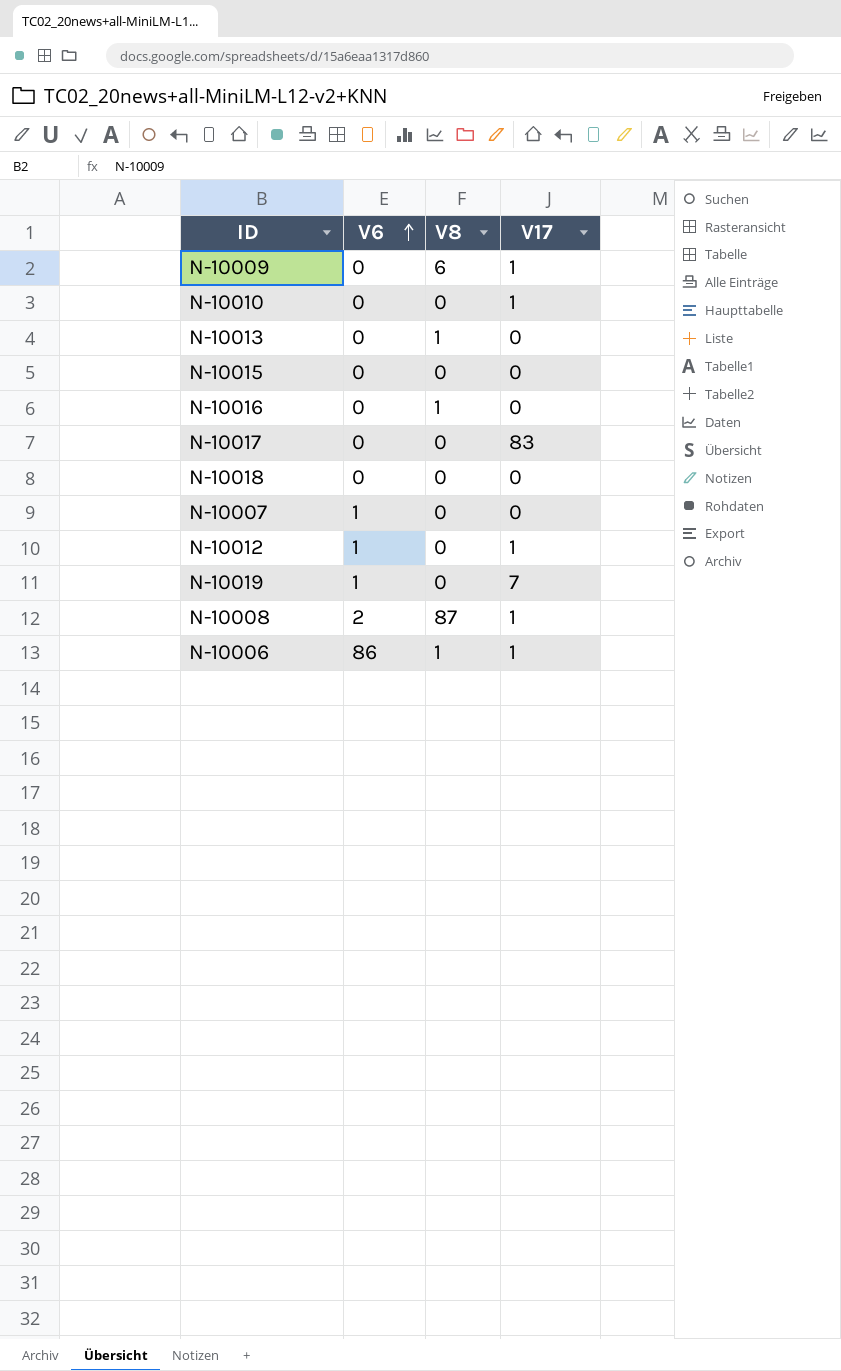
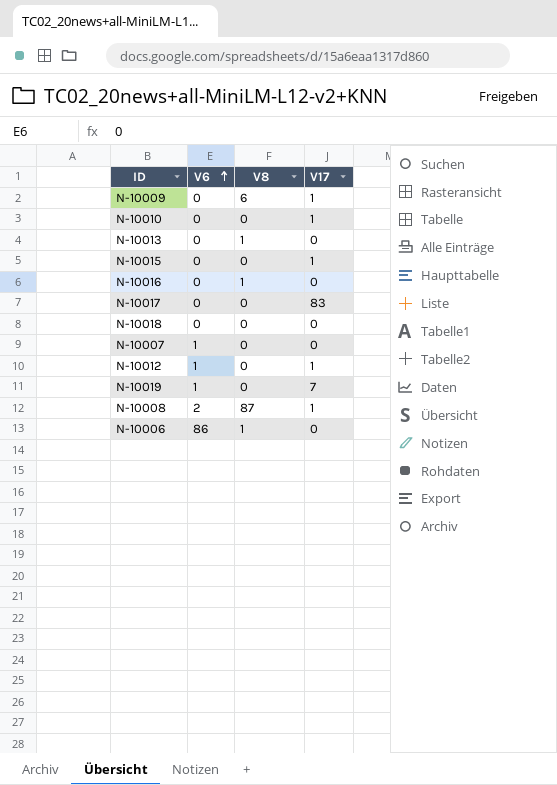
N-10015 | V17: 0 -> 1
N-10006 | V17: 1 -> 0

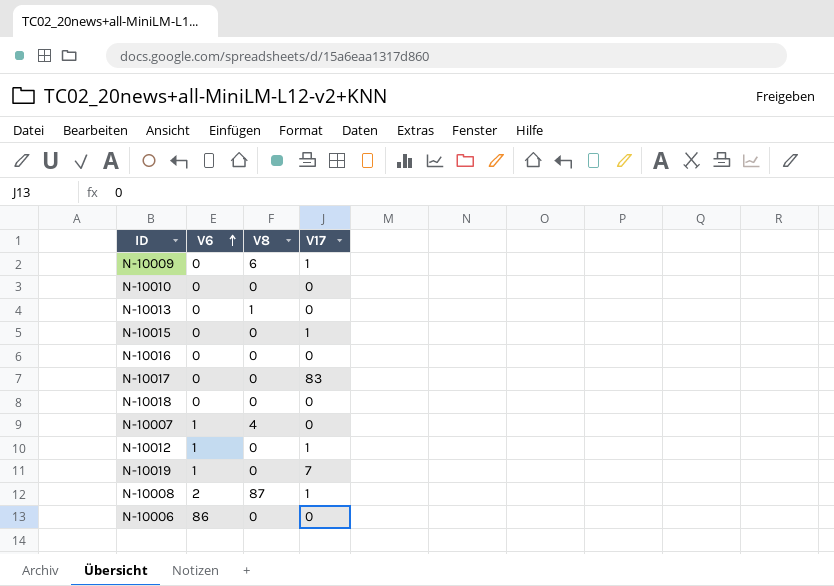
N-10010 | V17: 1 -> 0
N-10016 | V8: 1 -> 0
N-10007 | V8: 0 -> 4
N-10006 | V8: 1 -> 0

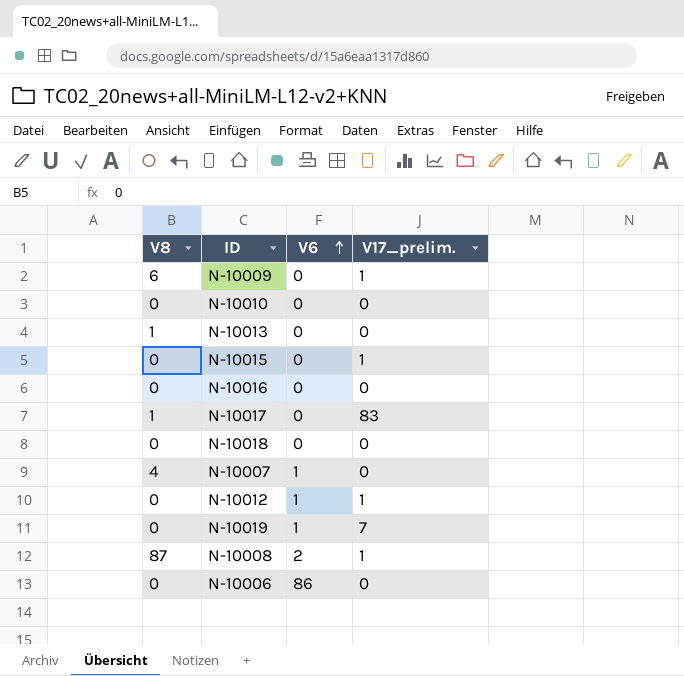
column V8 | position: 3 -> 1
column name: V17 -> V17_prelim.
N-10017 | V8: 0 -> 1

